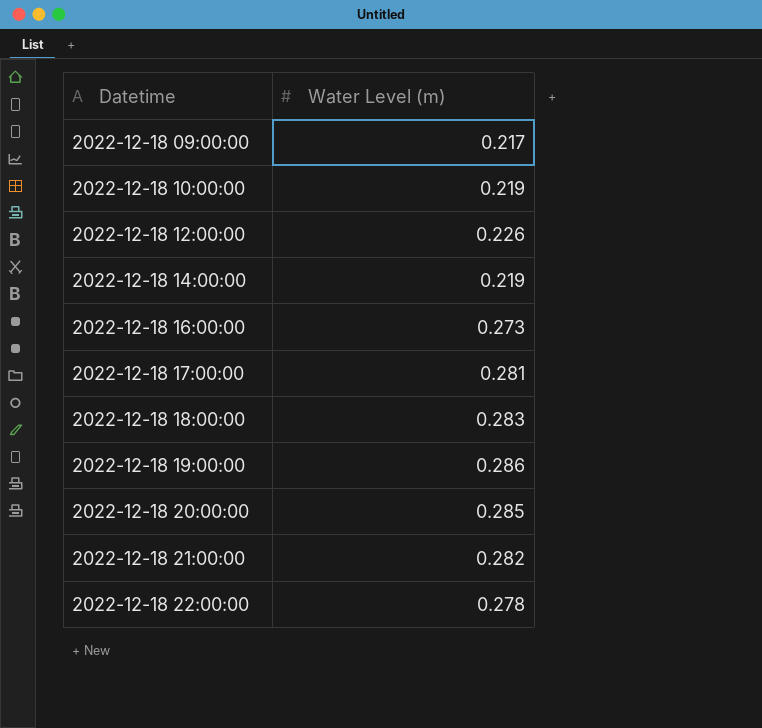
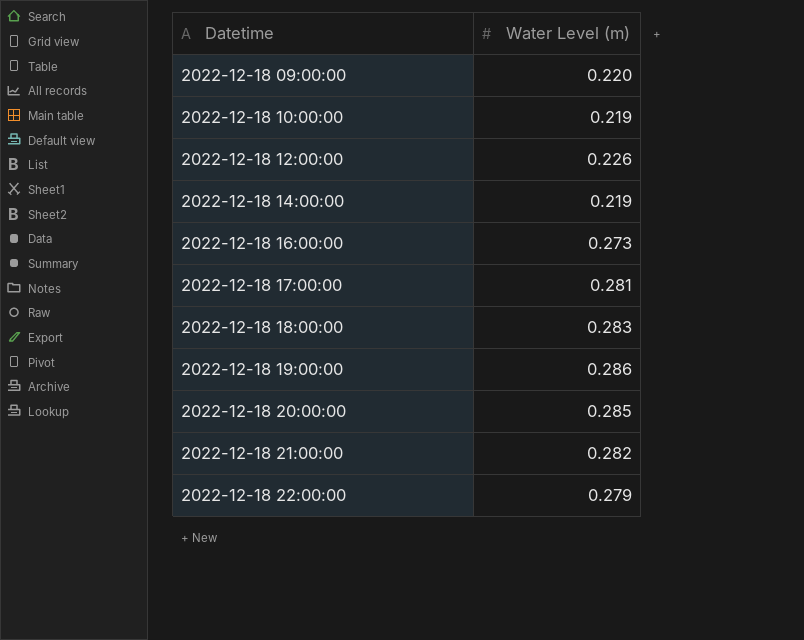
2022-12-18 09:00:00 | Water Level (m): 0.217 -> 0.220
2022-12-18 22:00:00 | Water Level (m): 0.278 -> 0.279

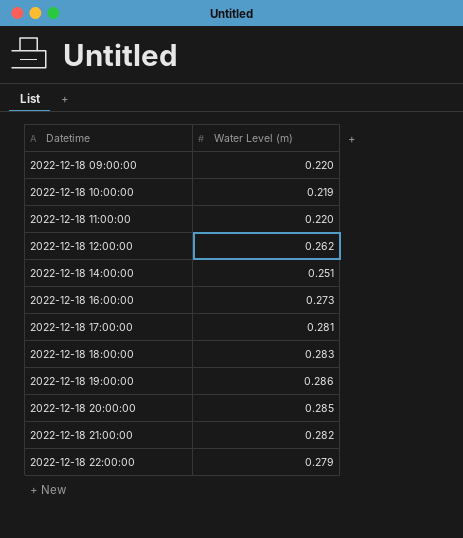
row 2022-12-18 11:00:00: none -> 0.220
2022-12-18 12:00:00 | Water Level (m): 0.226 -> 0.262
2022-12-18 14:00:00 | Water Level (m): 0.219 -> 0.251

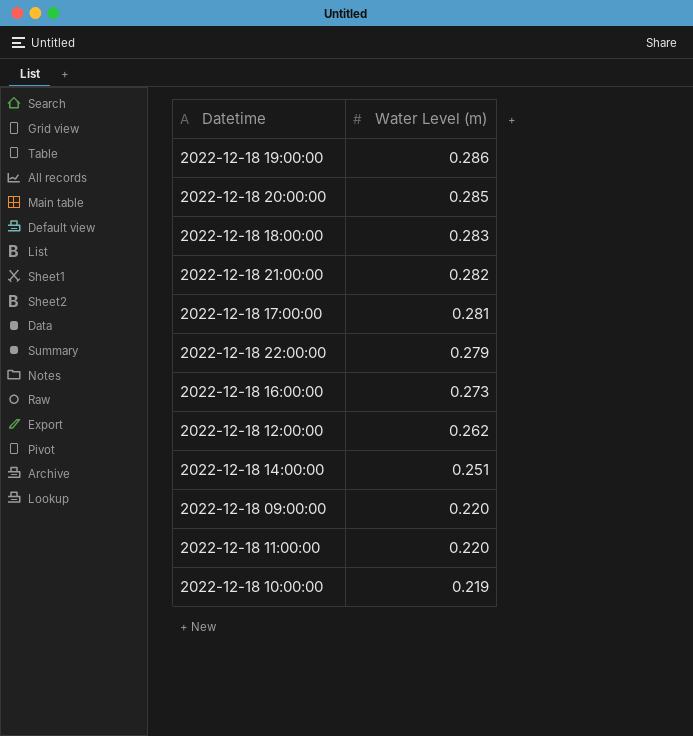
row order: Datetime ascending -> Water Level (m) descending

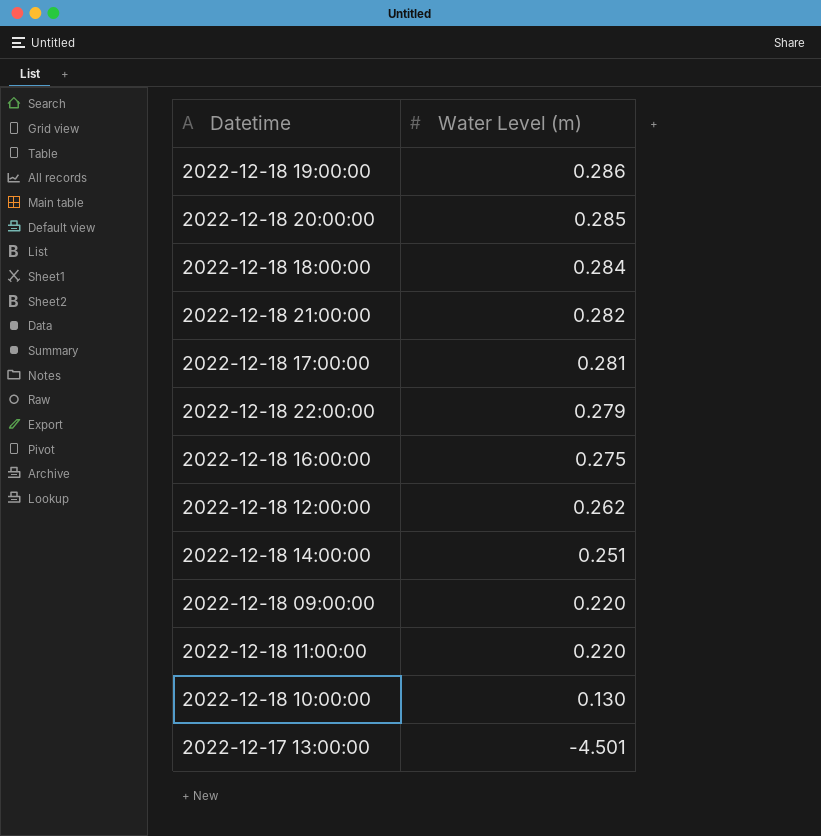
2022-12-18 18:00:00 | Water Level (m): 0.283 -> 0.284
2022-12-18 16:00:00 | Water Level (m): 0.273 -> 0.275
2022-12-18 10:00:00 | Water Level (m): 0.219 -> 0.130
row 2022-12-17 13:00:00: none -> -4.501

